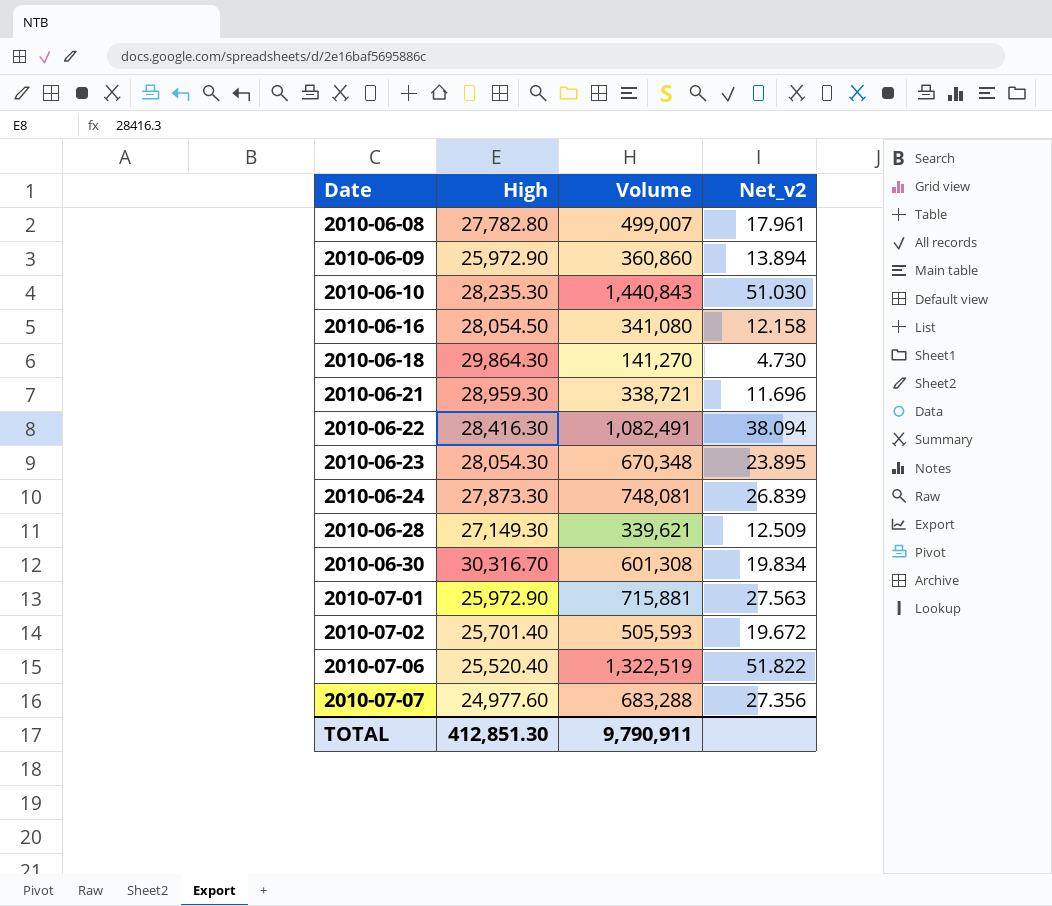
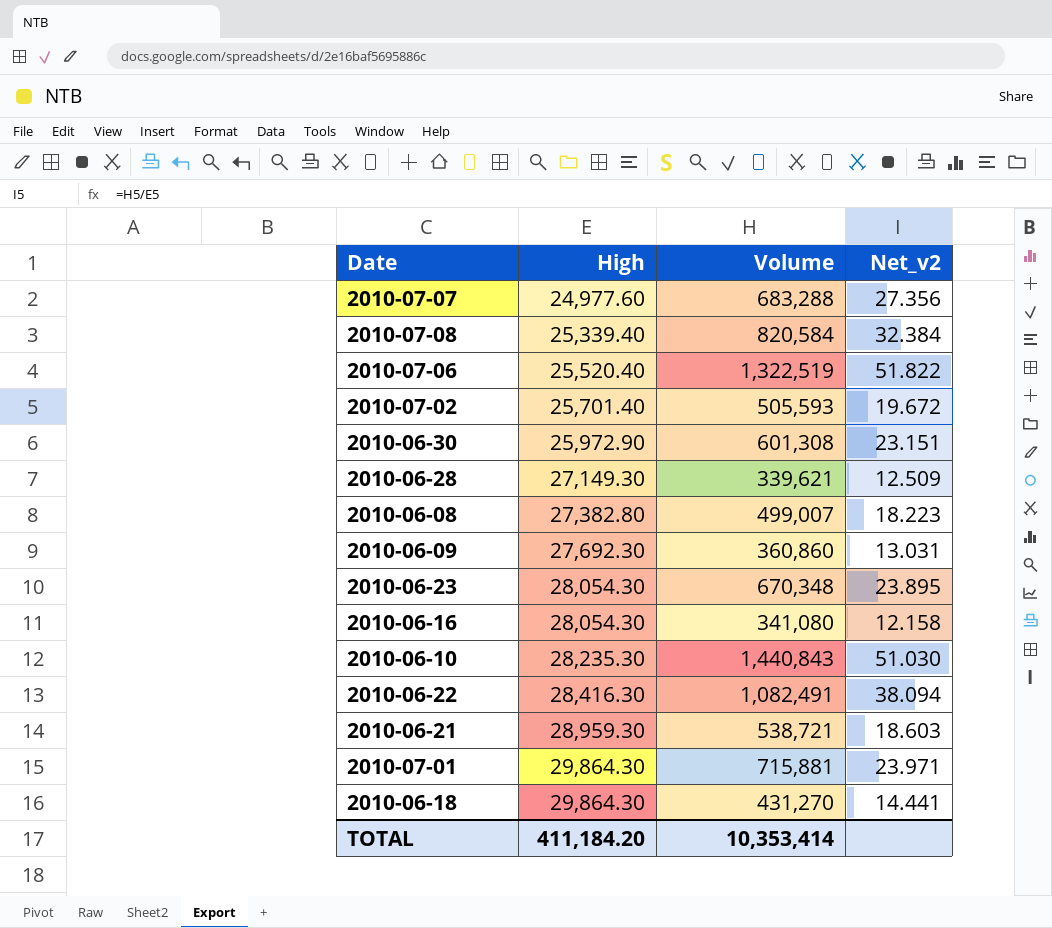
row order: Date ascending -> High ascending
row 2010-06-24: 27,873.30 | 748,081 | 26.839 -> none
row 2010-07-08: none -> 25,339.40 | 820,584 | 32.384
2010-06-30 | High: 30,316.70 -> 25,972.90
2010-06-30 | Net_v2: 19.834 -> 23.151
2010-06-08 | High: 27,782.80 -> 27,382.80
2010-06-08 | Net_v2: 17.961 -> 18.223
2010-06-09 | High: 25,972.90 -> 27,692.30
2010-06-09 | Net_v2: 13.894 -> 13.031
2010-06-16 | High: 28,054.50 -> 28,054.30
2010-06-21 | Volume: 338,721 -> 538,721
2010-06-21 | Net_v2: 11.696 -> 18.603
2010-07-01 | High: 25,972.90 -> 29,864.30
2010-07-01 | Net_v2: 27.563 -> 23.971
2010-06-18 | Volume: 141,270 -> 431,270
2010-06-18 | Net_v2: 4.730 -> 14.441
TOTAL | High: 412,851.30 -> 411,184.20
TOTAL | Volume: 9,790,911 -> 10,353,414

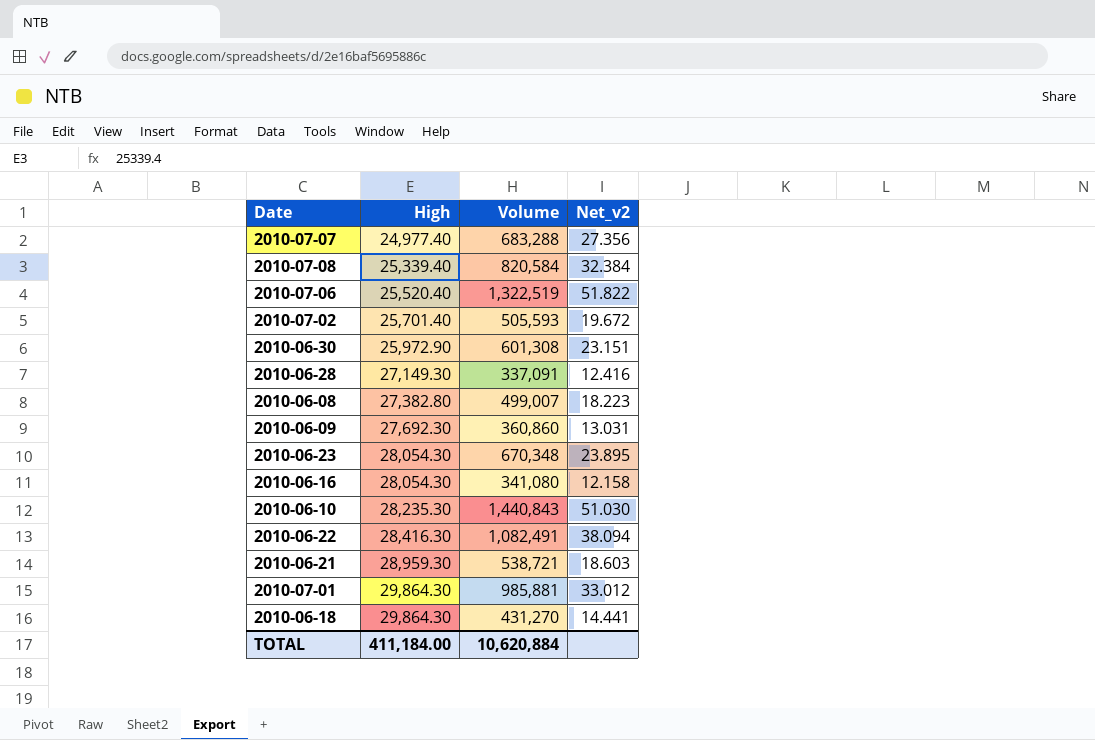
2010-07-07 | High: 24,977.60 -> 24,977.40
2010-06-28 | Volume: 339,621 -> 337,091
2010-06-28 | Net_v2: 12.509 -> 12.416
2010-07-01 | Volume: 715,881 -> 985,881
2010-07-01 | Net_v2: 23.971 -> 33.012
TOTAL | High: 411,184.20 -> 411,184.00
TOTAL | Volume: 10,353,414 -> 10,620,884

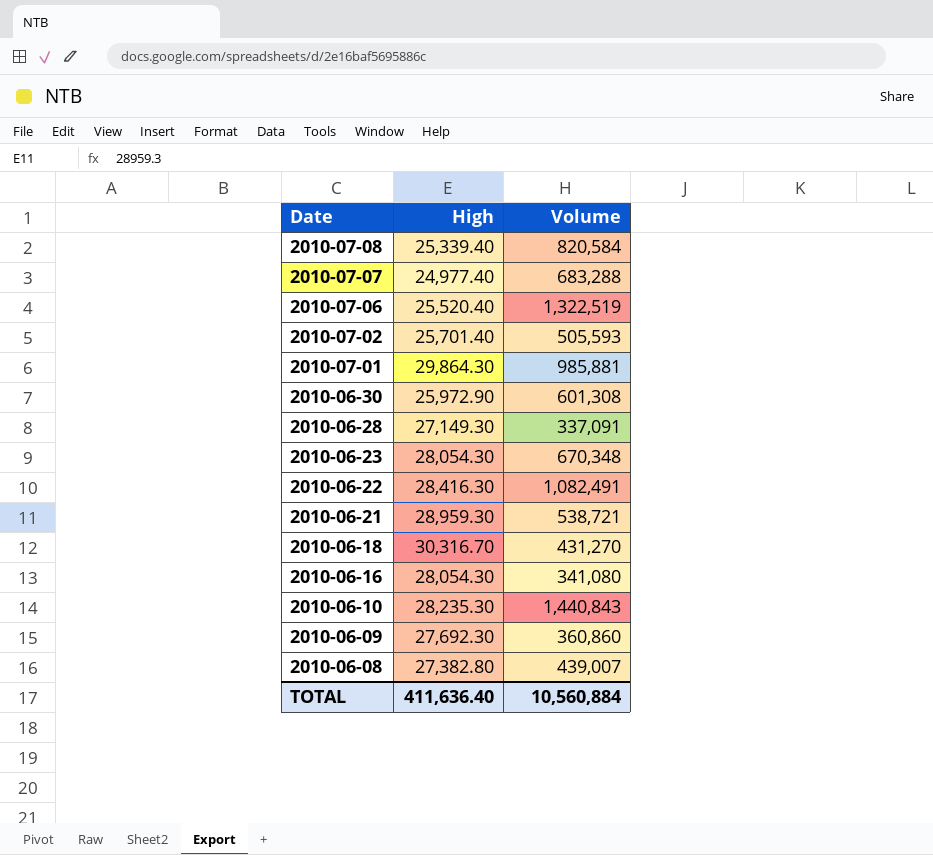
row order: High ascending -> Date descending
column Net_v2 | formula: [Volume] / [High] -> none
2010-06-18 | High: 29,864.30 -> 30,316.70
2010-06-08 | Volume: 499,007 -> 439,007
TOTAL | High: 411,184.00 -> 411,636.40
TOTAL | Volume: 10,620,884 -> 10,560,884

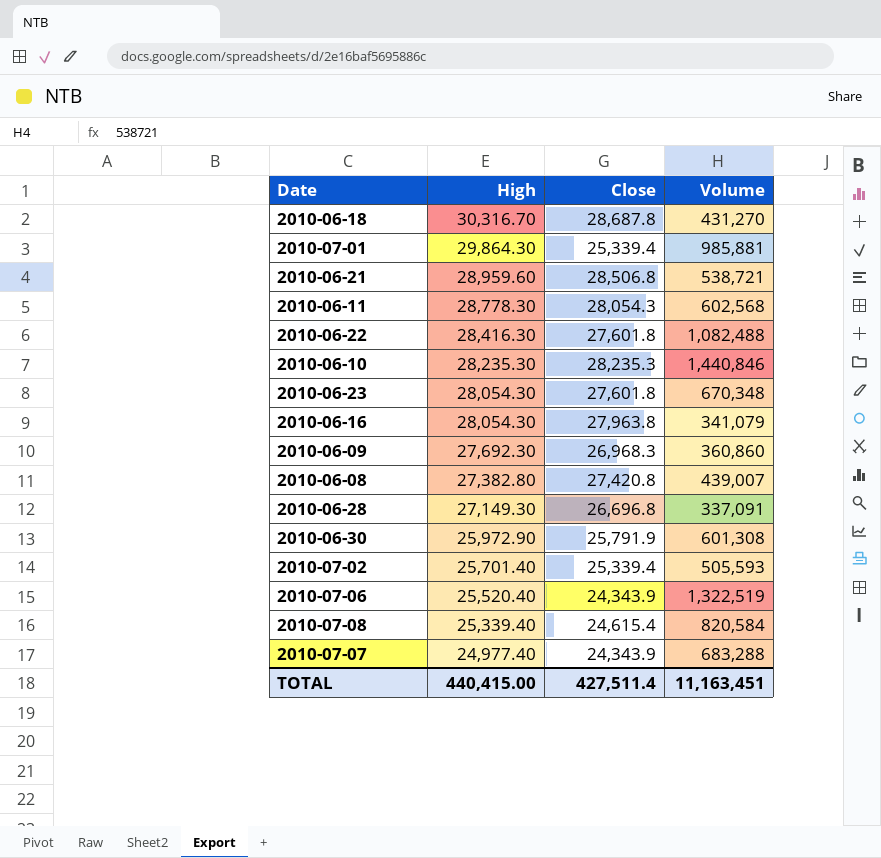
row order: Date descending -> High descending
column Close | position: none -> 3
2010-06-21 | High: 28,959.30 -> 28,959.60
row 2010-06-11: none -> 28,778.30 | 28,054.3 | 602,568
2010-06-22 | Volume: 1,082,491 -> 1,082,488
2010-06-10 | Volume: 1,440,843 -> 1,440,846
2010-06-16 | Volume: 341,080 -> 341,079
TOTAL | High: 411,636.40 -> 440,415.00
TOTAL | Volume: 10,560,884 -> 11,163,451

